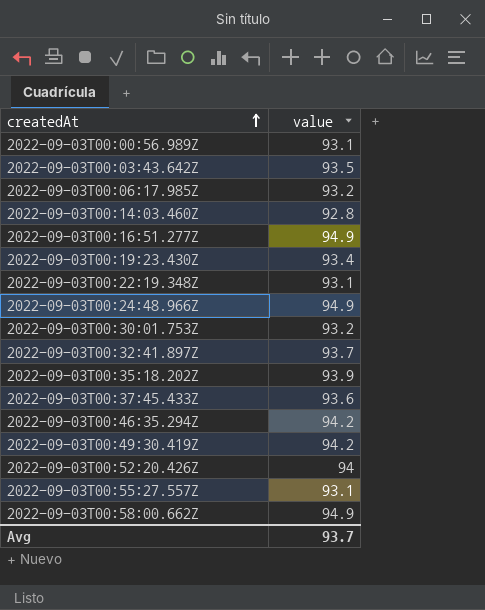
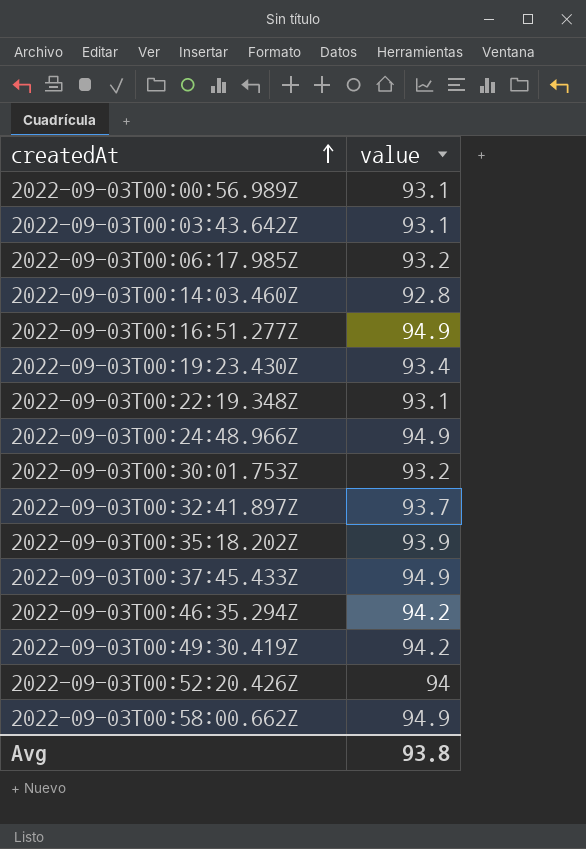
row 2022-09-03T00:55:27.557Z: 93.1 -> none
2022-09-03T00:03:43.642Z | value: 93.5 -> 93.1
2022-09-03T00:37:45.433Z | value: 93.6 -> 94.9
Avg | value: 93.7 -> 93.8

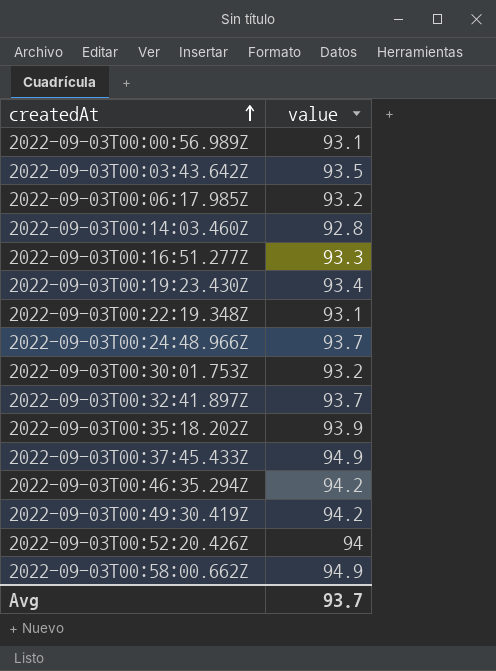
2022-09-03T00:03:43.642Z | value: 93.1 -> 93.5
2022-09-03T00:16:51.277Z | value: 94.9 -> 93.3
2022-09-03T00:24:48.966Z | value: 94.9 -> 93.7
Avg | value: 93.8 -> 93.7

